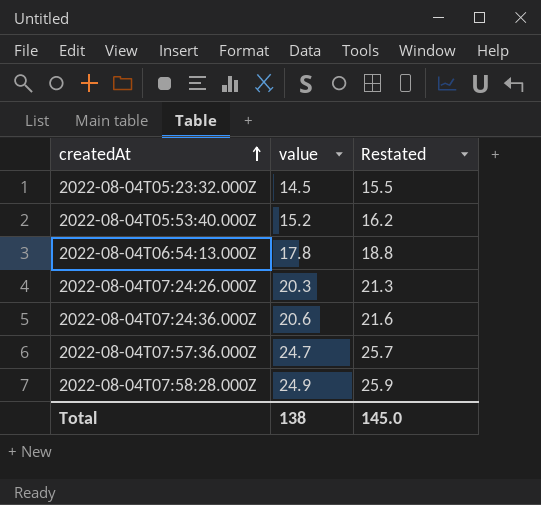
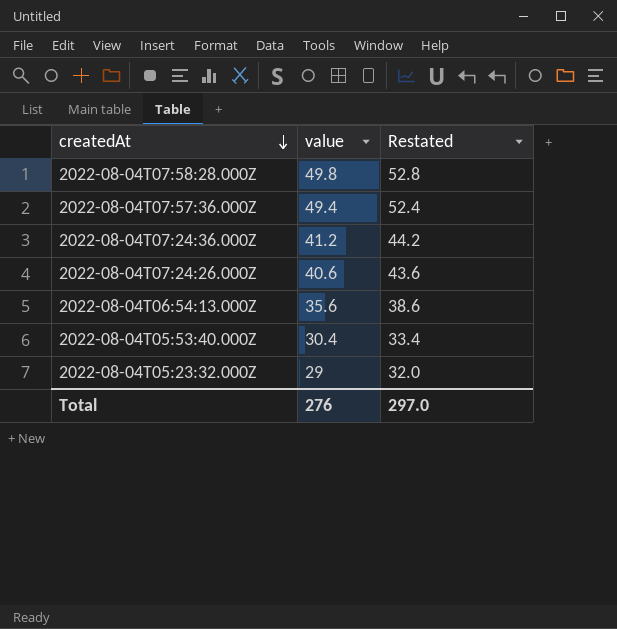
row order: createdAt ascending -> createdAt descending
column Restated | formula: [value] + 1 -> [value] + 3
2022-08-04T07:58:28.000Z | value: 24.9 -> 49.8
2022-08-04T07:57:36.000Z | value: 24.7 -> 49.4
2022-08-04T07:24:36.000Z | value: 20.6 -> 41.2
2022-08-04T07:24:26.000Z | value: 20.3 -> 40.6
2022-08-04T06:54:13.000Z | value: 17.8 -> 35.6
2022-08-04T05:53:40.000Z | value: 15.2 -> 30.4
2022-08-04T05:23:32.000Z | value: 14.5 -> 29
Total | value: 138 -> 276
Total | Restated: 145.0 -> 297.0

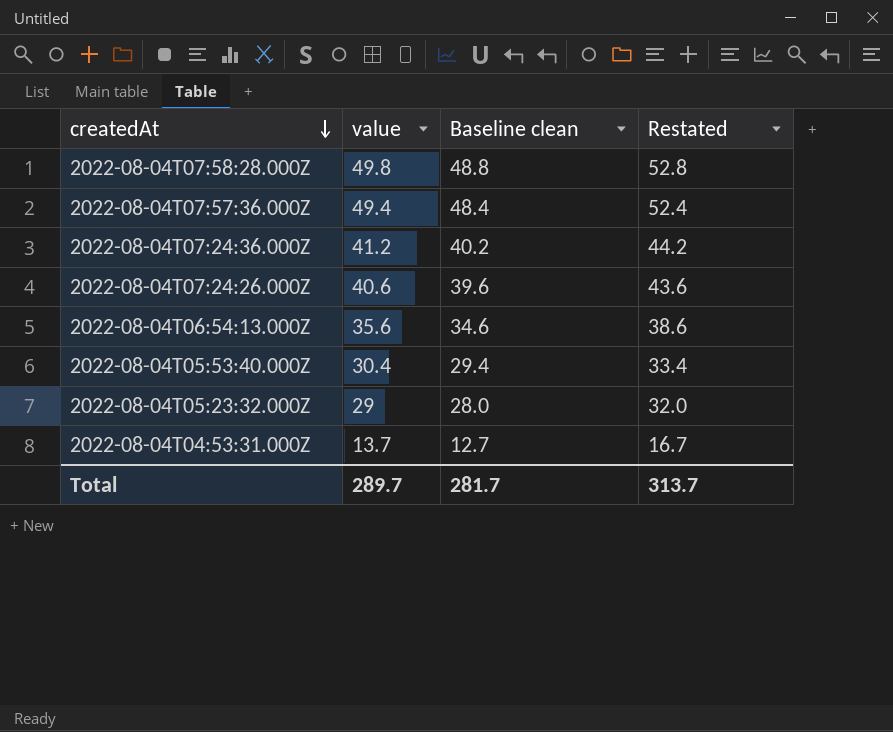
column Baseline clean | formula: none -> [value] - 1
row 2022-08-04T04:53:31.000Z: none -> 13.7 | 12.7 | 16.7
Total | value: 276 -> 289.7
Total | Restated: 297.0 -> 313.7

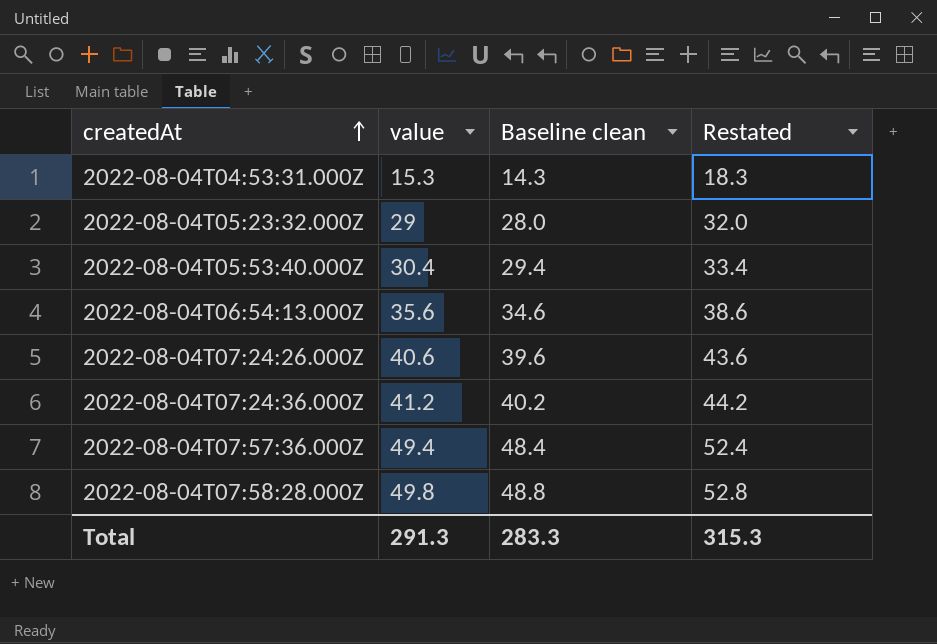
row order: createdAt descending -> createdAt ascending
2022-08-04T04:53:31.000Z | value: 13.7 -> 15.3
2022-08-04T04:53:31.000Z | Baseline clean: 12.7 -> 14.3
2022-08-04T04:53:31.000Z | Restated: 16.7 -> 18.3
Total | value: 289.7 -> 291.3
Total | Baseline clean: 281.7 -> 283.3
Total | Restated: 313.7 -> 315.3

